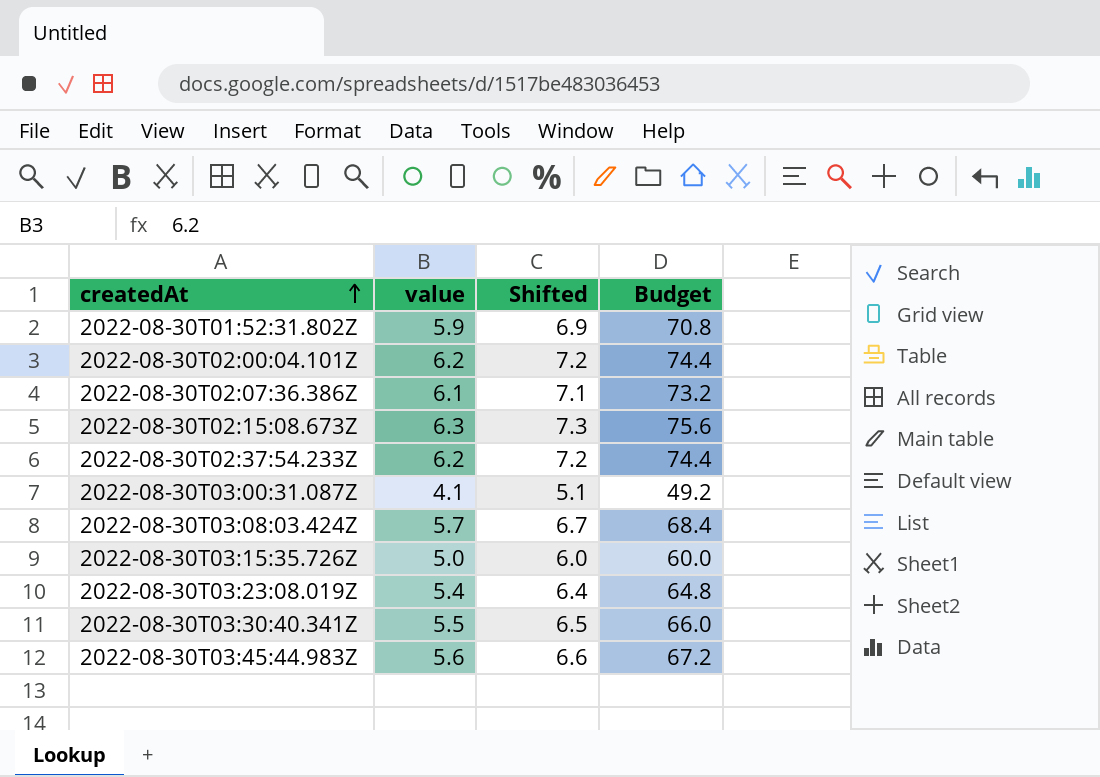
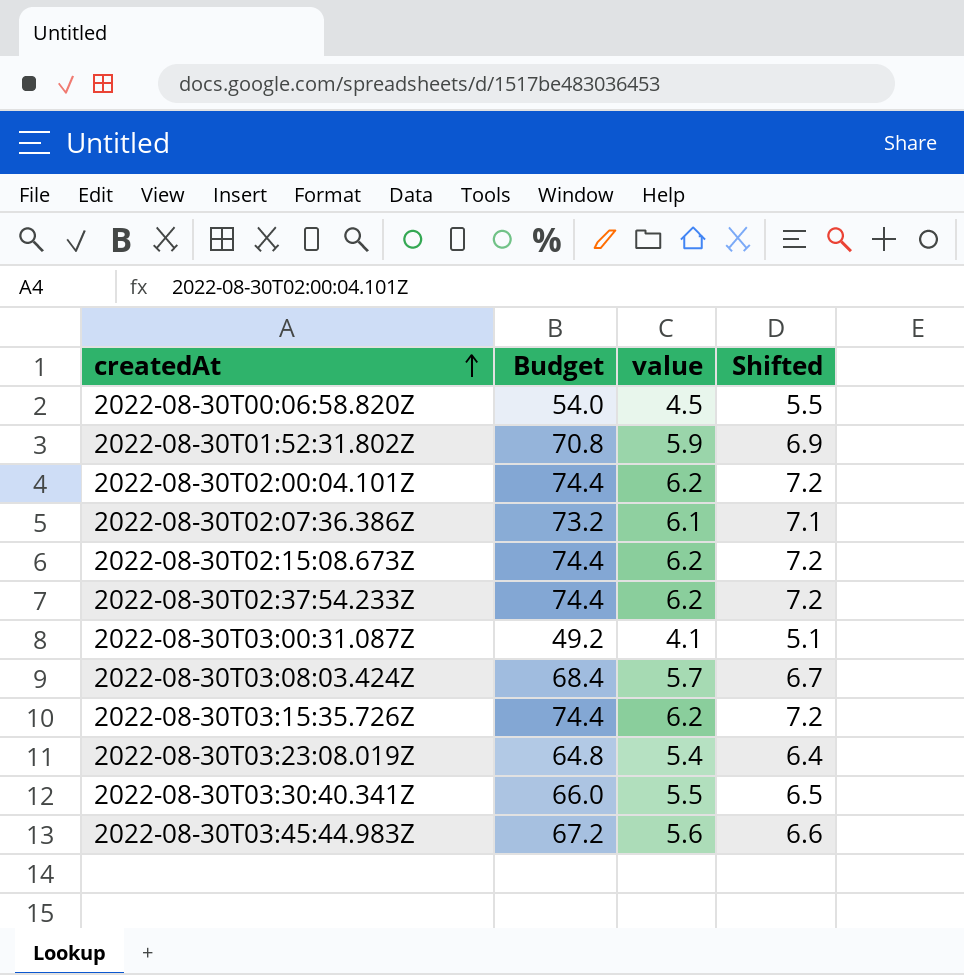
column Budget | position: 4 -> 2
row 2022-08-30T00:06:58.820Z: none -> 54.0 | 4.5 | 5.5
2022-08-30T02:15:08.673Z | Budget: 75.6 -> 74.4
2022-08-30T02:15:08.673Z | value: 6.3 -> 6.2
2022-08-30T02:15:08.673Z | Shifted: 7.3 -> 7.2
2022-08-30T03:15:35.726Z | Budget: 60.0 -> 74.4
2022-08-30T03:15:35.726Z | value: 5.0 -> 6.2
2022-08-30T03:15:35.726Z | Shifted: 6.0 -> 7.2

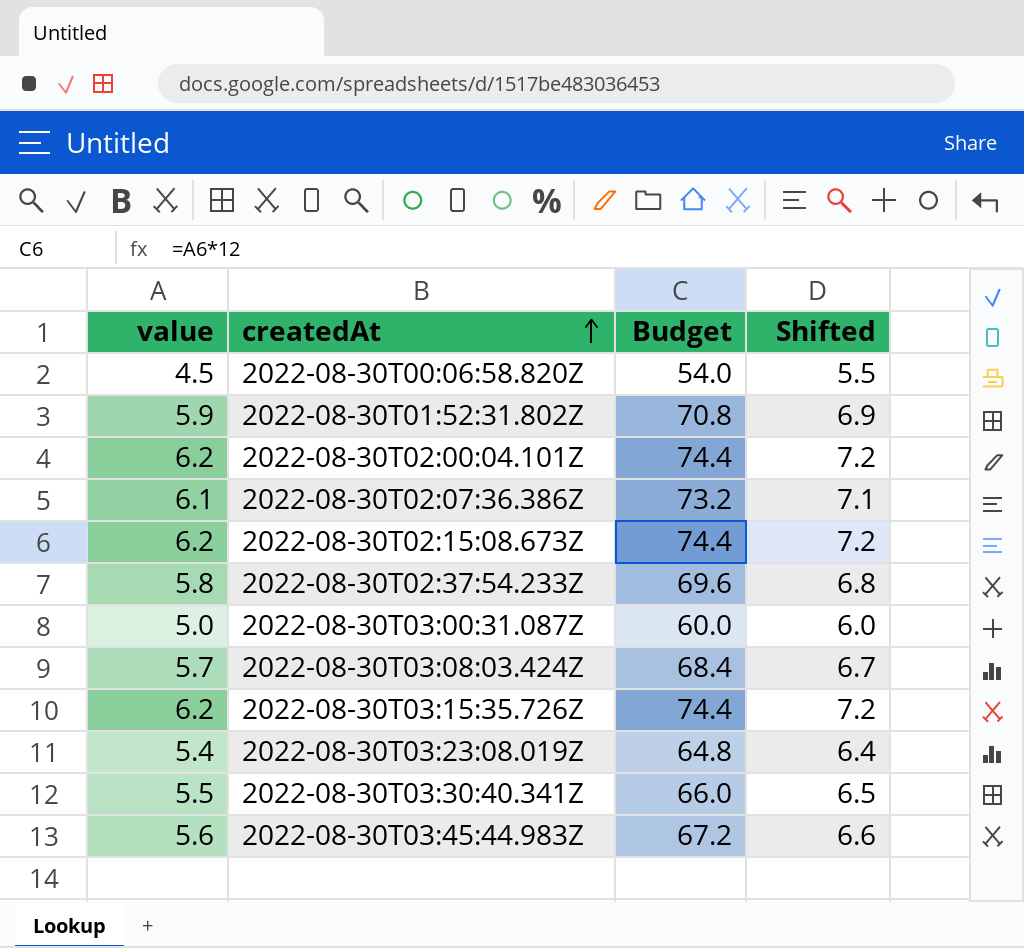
column value | position: 3 -> 1
2022-08-30T02:37:54.233Z | value: 6.2 -> 5.8
2022-08-30T02:37:54.233Z | Budget: 74.4 -> 69.6
2022-08-30T02:37:54.233Z | Shifted: 7.2 -> 6.8
2022-08-30T03:00:31.087Z | value: 4.1 -> 5.0
2022-08-30T03:00:31.087Z | Budget: 49.2 -> 60.0
2022-08-30T03:00:31.087Z | Shifted: 5.1 -> 6.0

